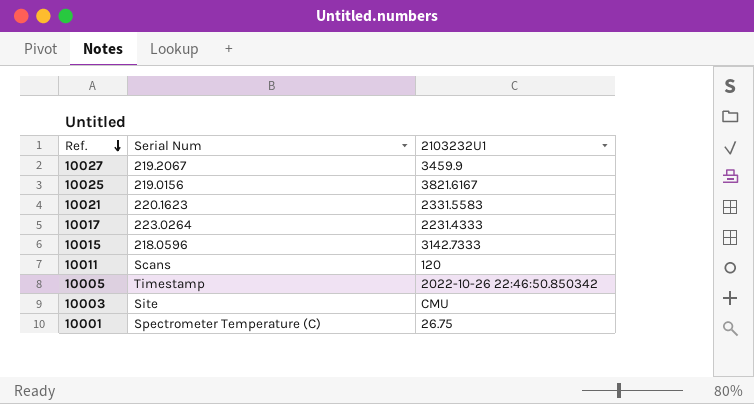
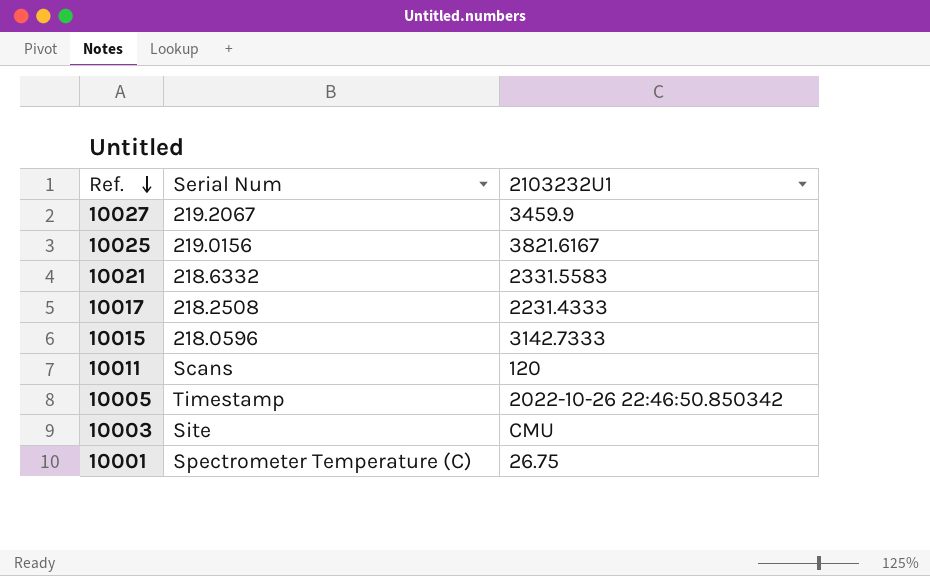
10021 | Serial Num: 220.1623 -> 218.6332
10017 | Serial Num: 223.0264 -> 218.2508

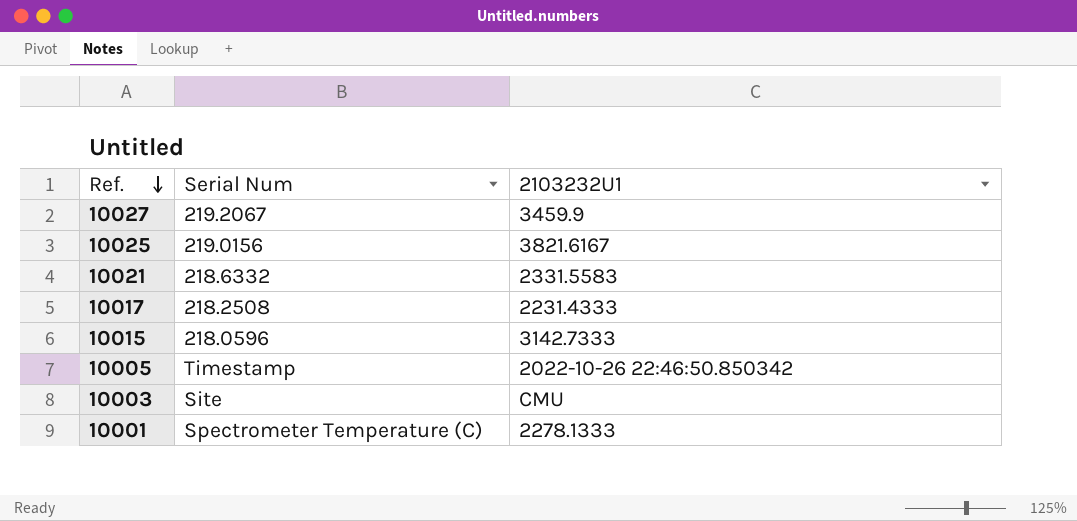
row 10011: Scans | 120 -> none
10001 | 2103232U1: 26.75 -> 2278.1333

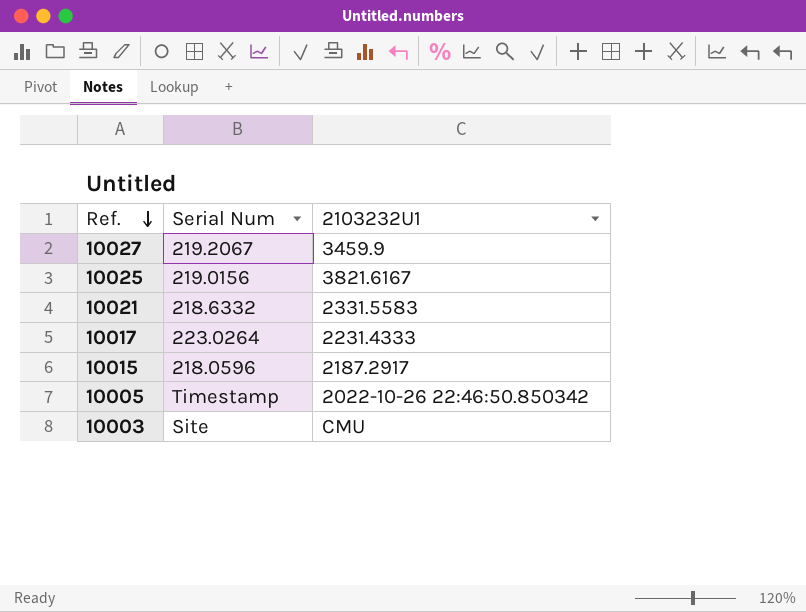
row 10001: Spectrometer Temperature (C) | 2278.1333 -> none
10017 | Serial Num: 218.2508 -> 223.0264
10015 | 2103232U1: 3142.7333 -> 2187.2917

